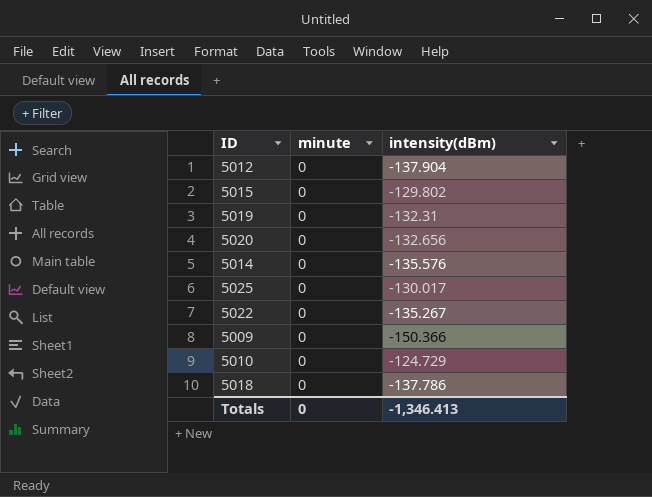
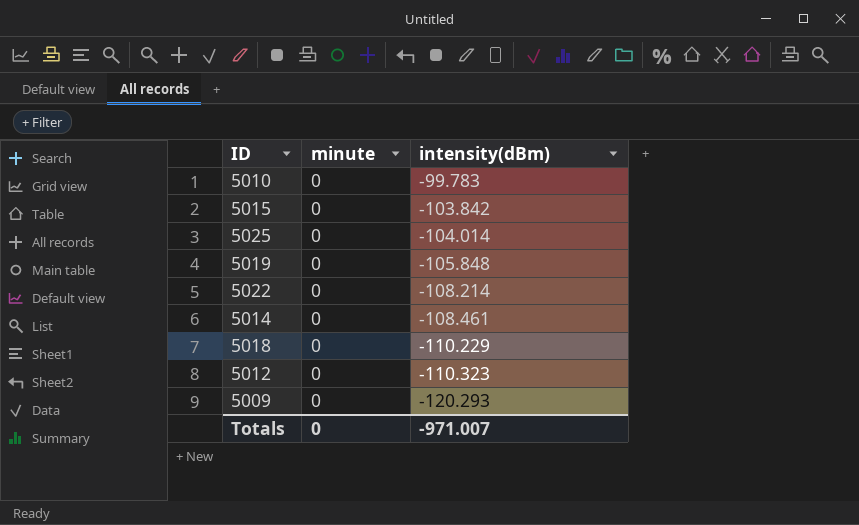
row order: none -> intensity(dBm) descending
row 5020: 0 | -132.656 -> none
5010 | intensity(dBm): -124.729 -> -99.783
5015 | intensity(dBm): -129.802 -> -103.842
5025 | intensity(dBm): -130.017 -> -104.014
5019 | intensity(dBm): -132.31 -> -105.848
5022 | intensity(dBm): -135.267 -> -108.214
5014 | intensity(dBm): -135.576 -> -108.461
5018 | intensity(dBm): -137.786 -> -110.229
5012 | intensity(dBm): -137.904 -> -110.323
5009 | intensity(dBm): -150.366 -> -120.293
Totals | intensity(dBm): -1,346.413 -> -971.007

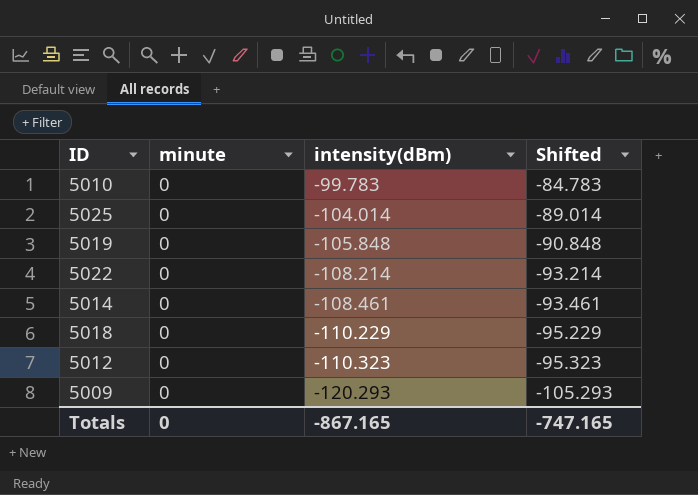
column Shifted | formula: none -> [intensity(dBm)] + 15
row 5015: 0 | -103.842 -> none
Totals | intensity(dBm): -971.007 -> -867.165

